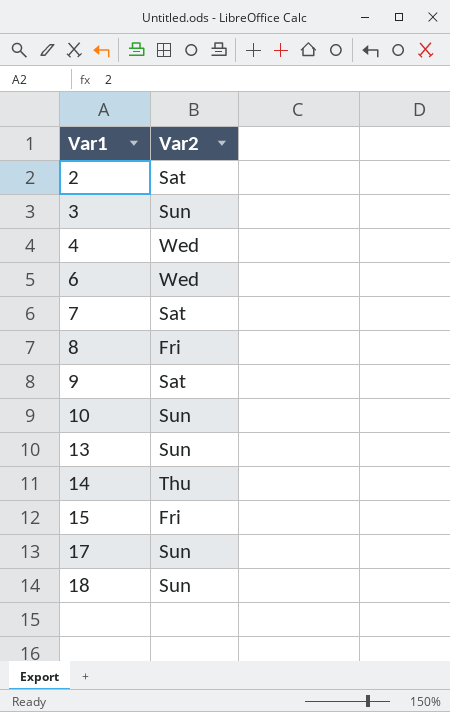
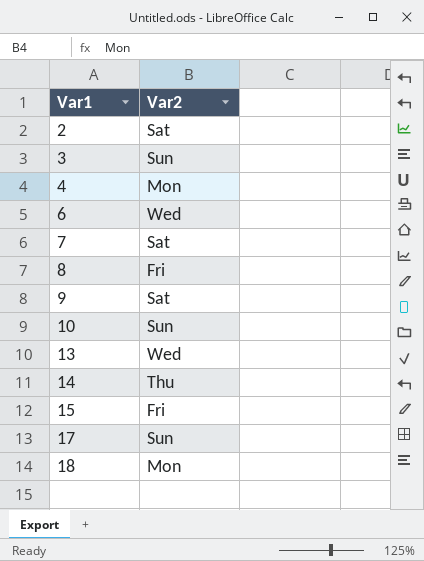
4 | Var2: Wed -> Mon
13 | Var2: Sun -> Wed
18 | Var2: Sun -> Mon

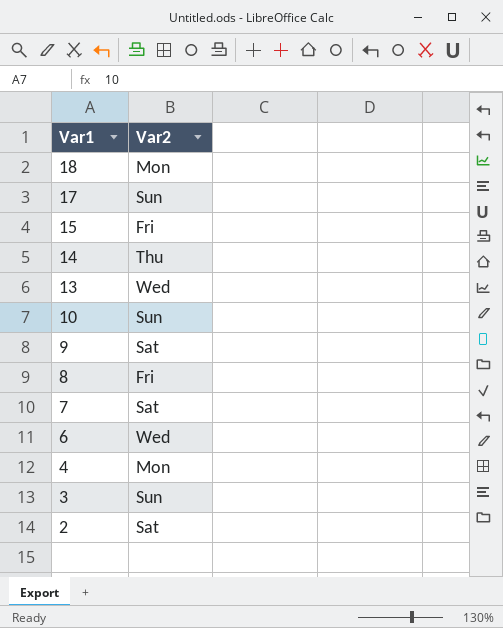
row order: Var1 ascending -> Var1 descending

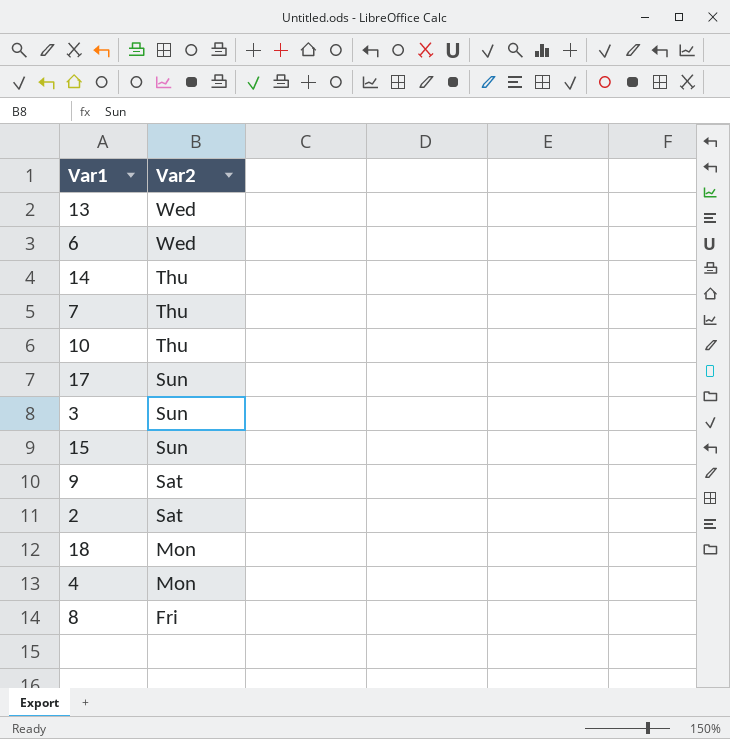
row order: Var1 descending -> Var2 descending
7 | Var2: Sat -> Thu
10 | Var2: Sun -> Thu
15 | Var2: Fri -> Sun

